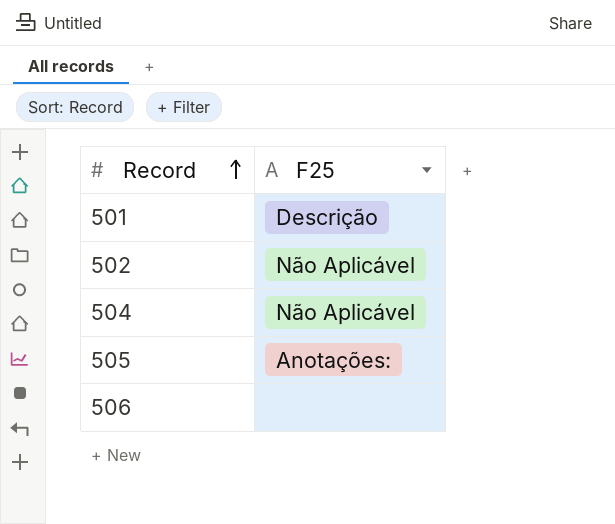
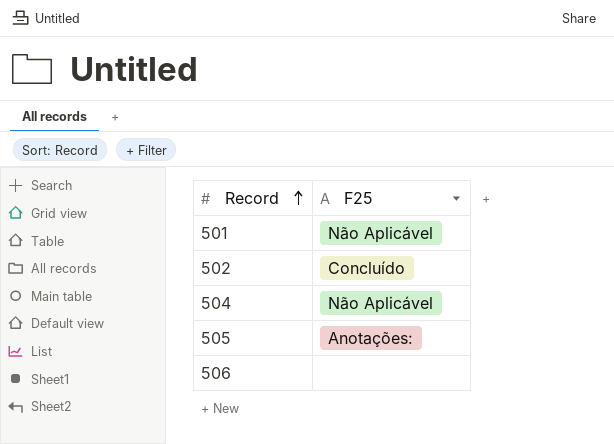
501 | F25: Descrição -> Não Aplicável
502 | F25: Não Aplicável -> Concluído

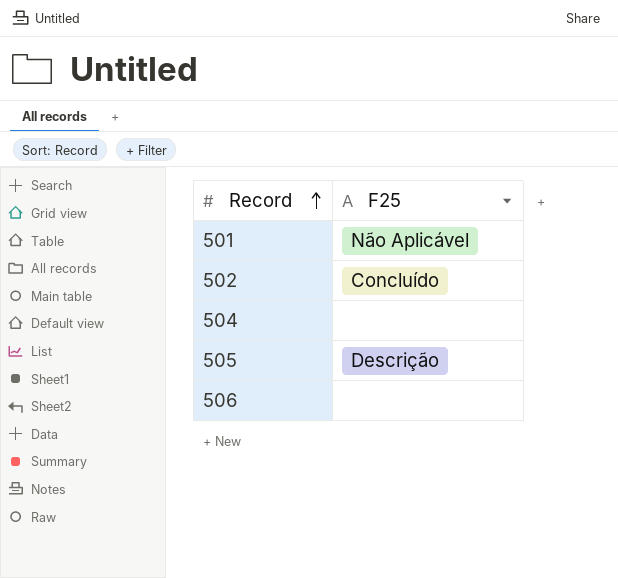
504 | F25: Não Aplicável -> none
505 | F25: Anotações: -> Descrição

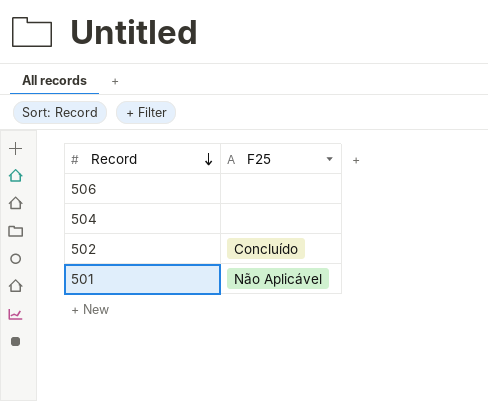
row order: Record ascending -> Record descending
row 505: Descrição -> none

